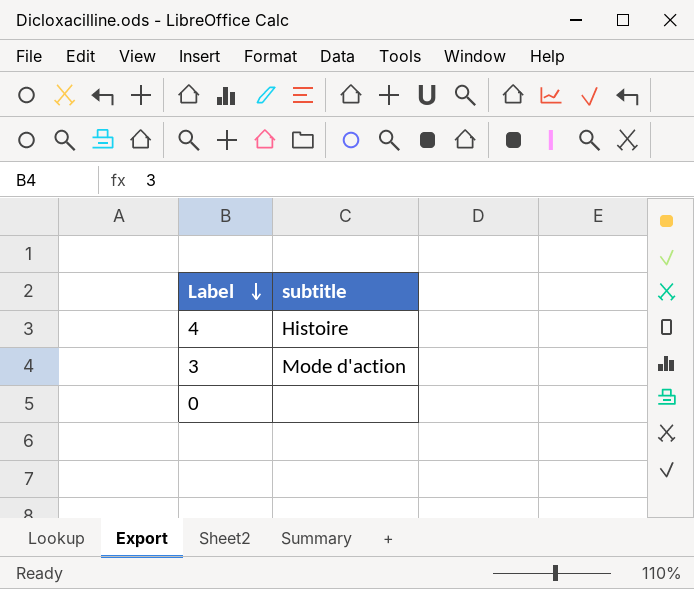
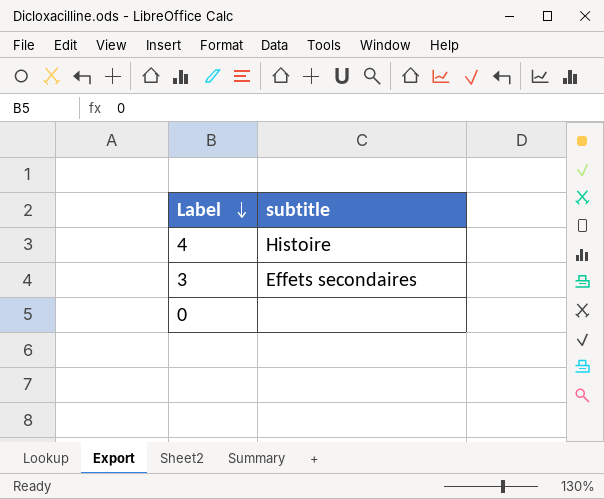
3 | subtitle: Mode d'action -> Effets secondaires

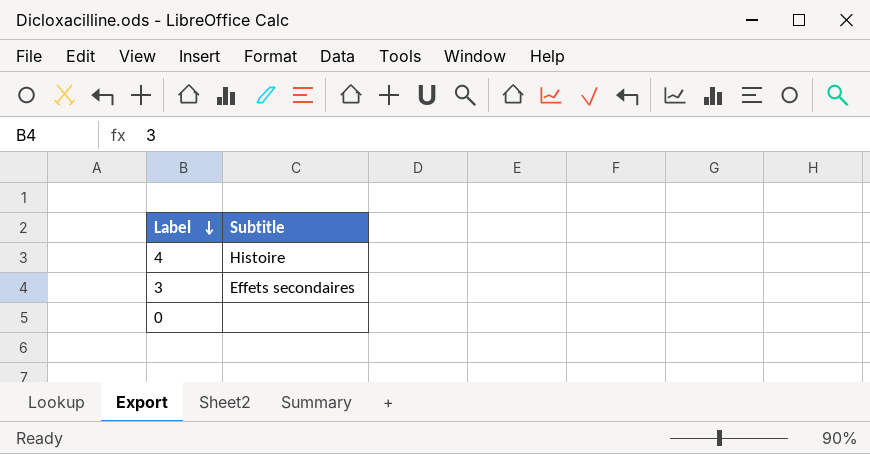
column name: subtitle -> Subtitle

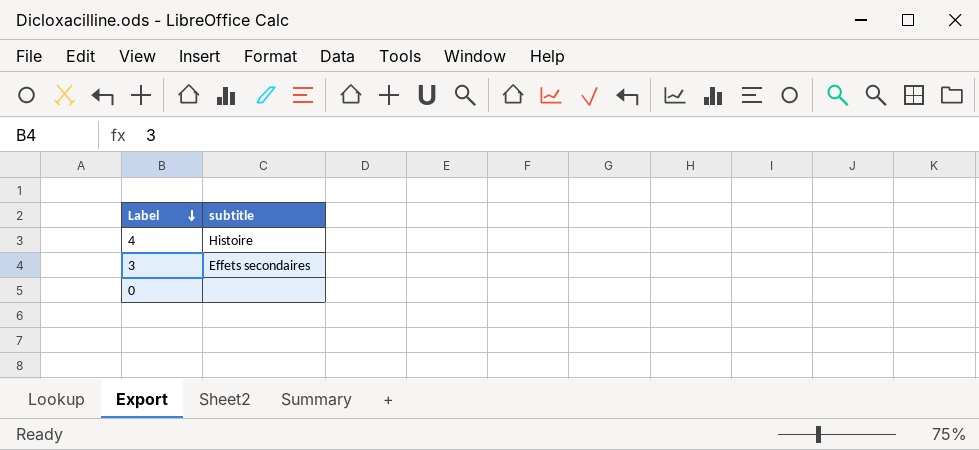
column name: Subtitle -> subtitle

